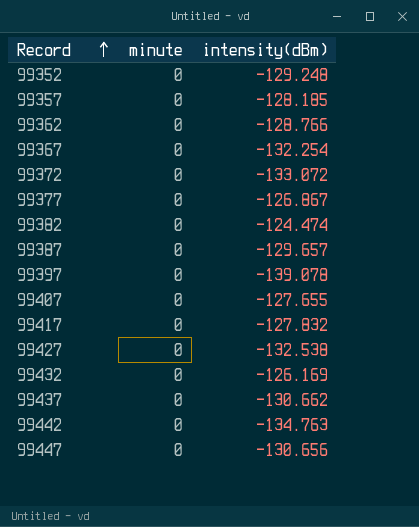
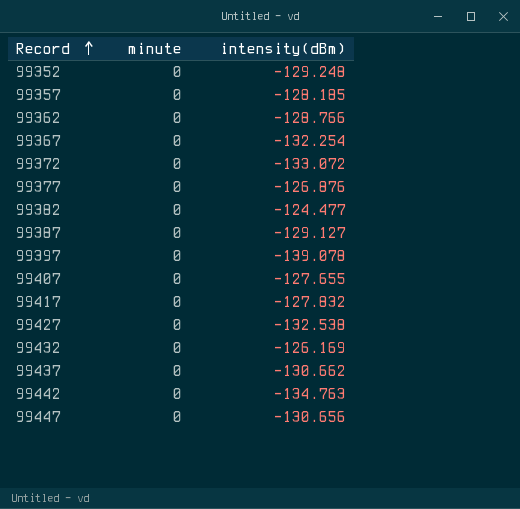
99377 | intensity(dBm): -126.867 -> -126.876
99382 | intensity(dBm): -124.474 -> -124.477
99387 | intensity(dBm): -129.657 -> -129.127

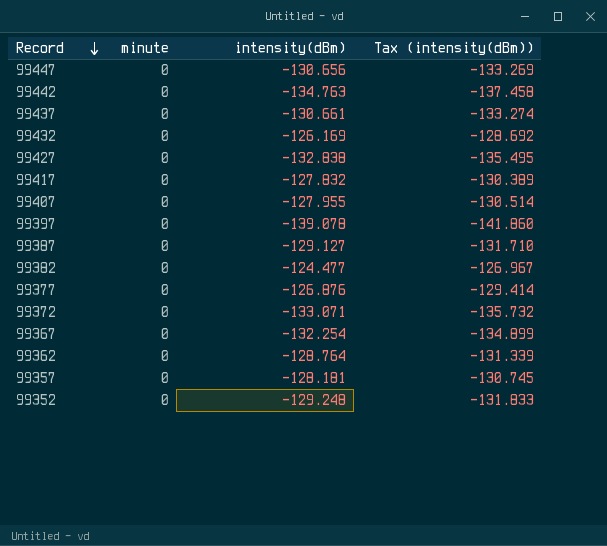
row order: Record ascending -> Record descending
column Tax (intensity(dBm)) | formula: none -> [intensity(dBm)] * 1.02
99437 | intensity(dBm): -130.662 -> -130.661
99427 | intensity(dBm): -132.538 -> -132.838
99407 | intensity(dBm): -127.655 -> -127.955
99372 | intensity(dBm): -133.072 -> -133.071
99362 | intensity(dBm): -128.766 -> -128.764
99357 | intensity(dBm): -128.185 -> -128.181

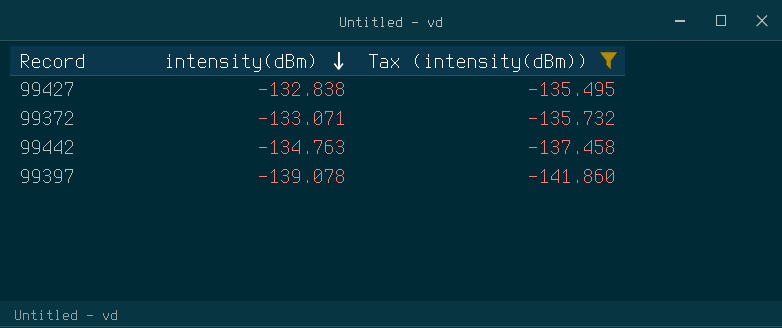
filter: none -> Tax (intensity(dBm)) <= -135.495
row order: Record descending -> intensity(dBm) descending
column minute | position: 2 -> none

